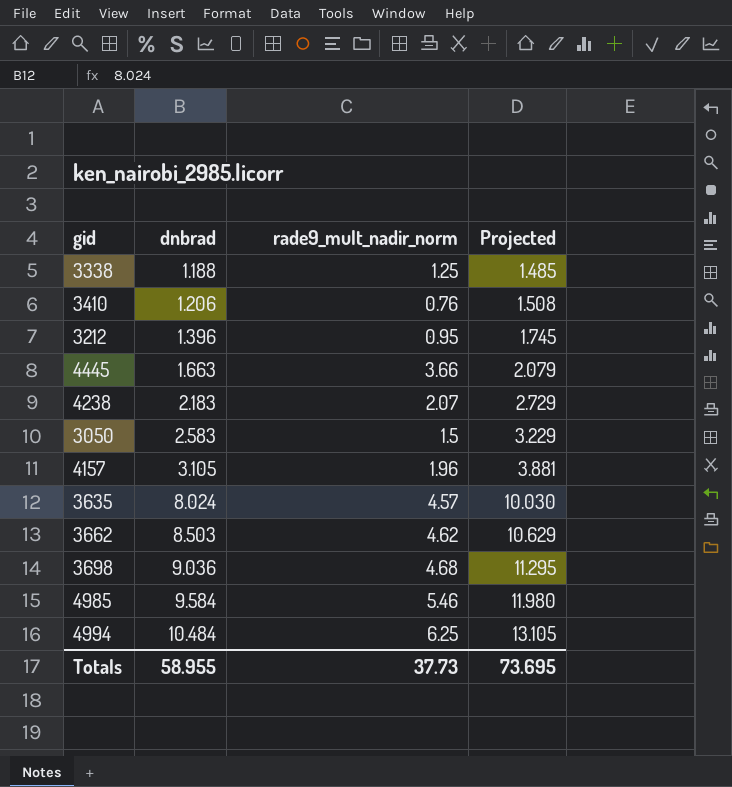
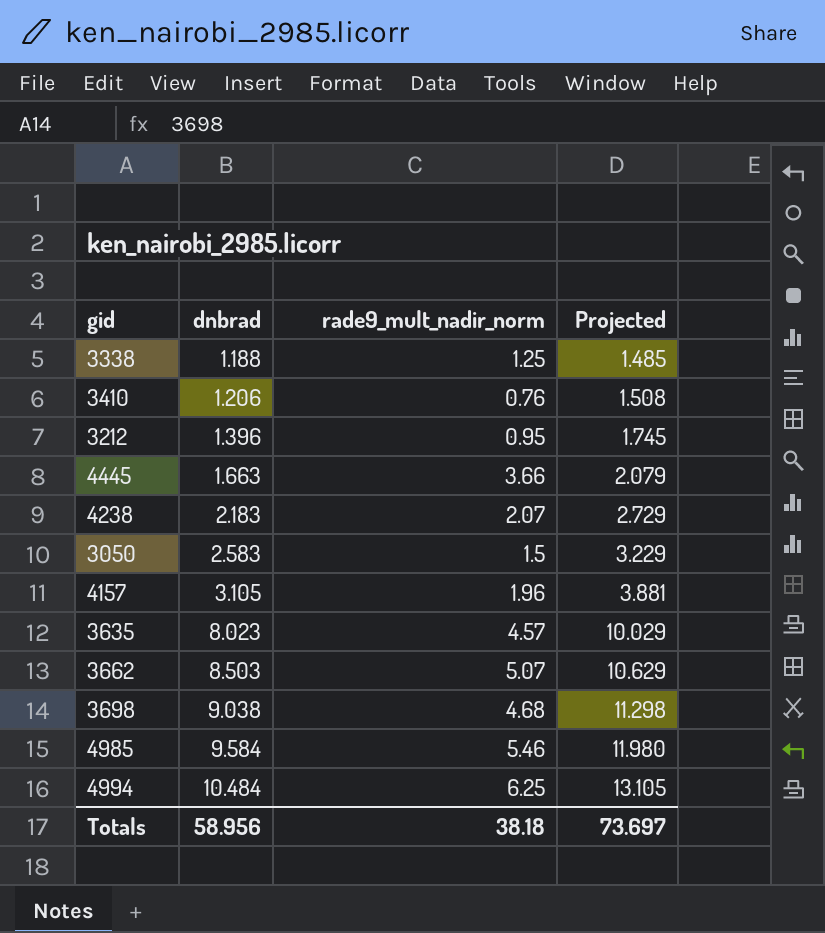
3635 | dnbrad: 8.024 -> 8.023
3635 | Projected: 10.030 -> 10.029
3662 | rade9_mult_nadir_norm: 4.62 -> 5.07
3698 | dnbrad: 9.036 -> 9.038
3698 | Projected: 11.295 -> 11.298
Totals | dnbrad: 58.955 -> 58.956
Totals | rade9_mult_nadir_norm: 37.73 -> 38.18
Totals | Projected: 73.695 -> 73.697

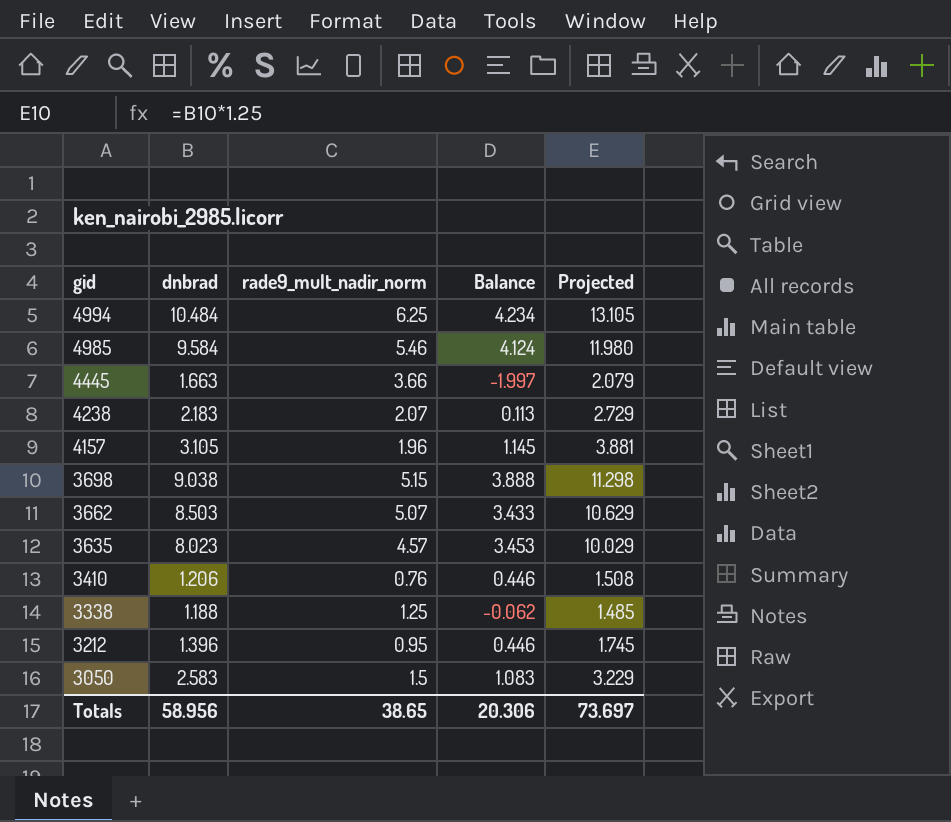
row order: dnbrad ascending -> gid descending
column Balance | formula: none -> [dnbrad] - [rade9_mult_nadir_norm]
3698 | rade9_mult_nadir_norm: 4.68 -> 5.15
Totals | rade9_mult_nadir_norm: 38.18 -> 38.65

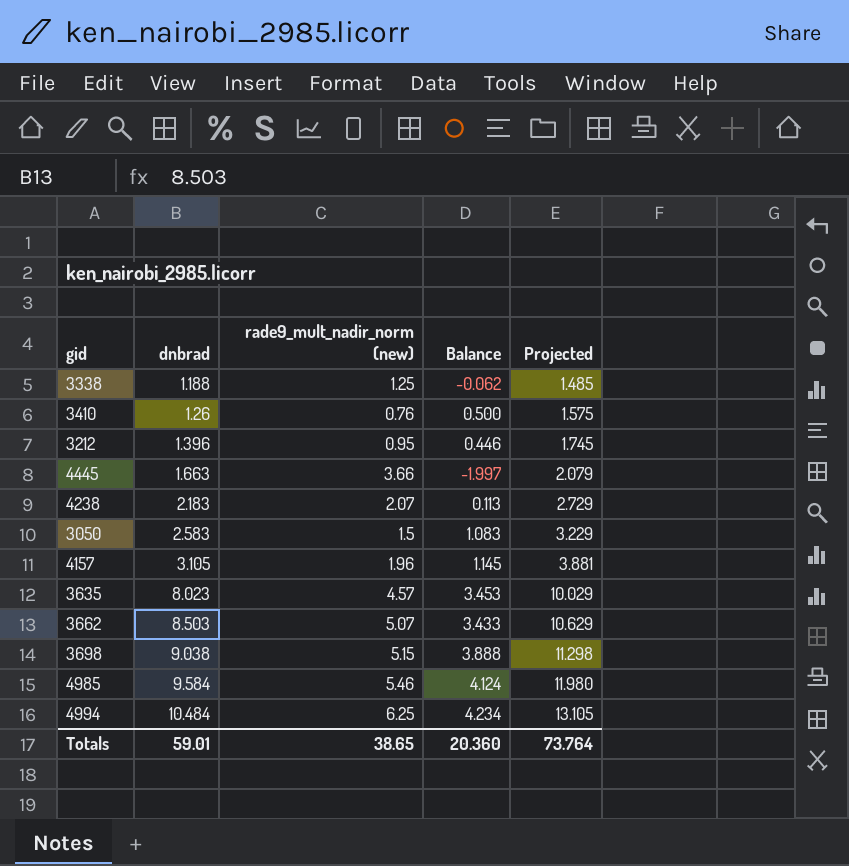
row order: gid descending -> dnbrad ascending
column name: rade9_mult_nadir_norm -> rade9_mult_nadir_norm (new)
3410 | dnbrad: 1.206 -> 1.26
3410 | Balance: 0.446 -> 0.500
3410 | Projected: 1.508 -> 1.575
Totals | dnbrad: 58.956 -> 59.01
Totals | Balance: 20.306 -> 20.360
Totals | Projected: 73.697 -> 73.764

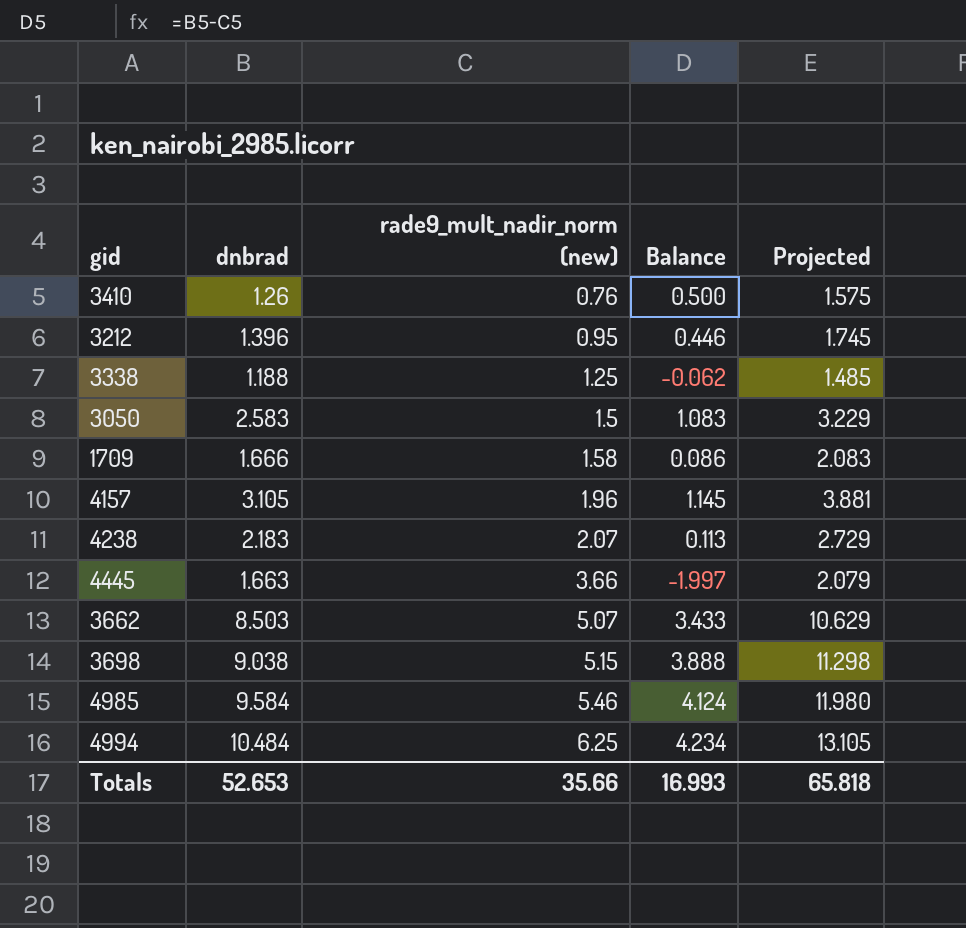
row order: dnbrad ascending -> rade9_mult_nadir_norm (new) ascending
row 3635: 8.023 | 4.57 | 3.453 | 10.029 -> none
row 1709: none -> 1.666 | 1.58 | 0.086 | 2.083
Totals | dnbrad: 59.01 -> 52.653
Totals | rade9_mult_nadir_norm (new): 38.65 -> 35.66
Totals | Balance: 20.360 -> 16.993
Totals | Projected: 73.764 -> 65.818

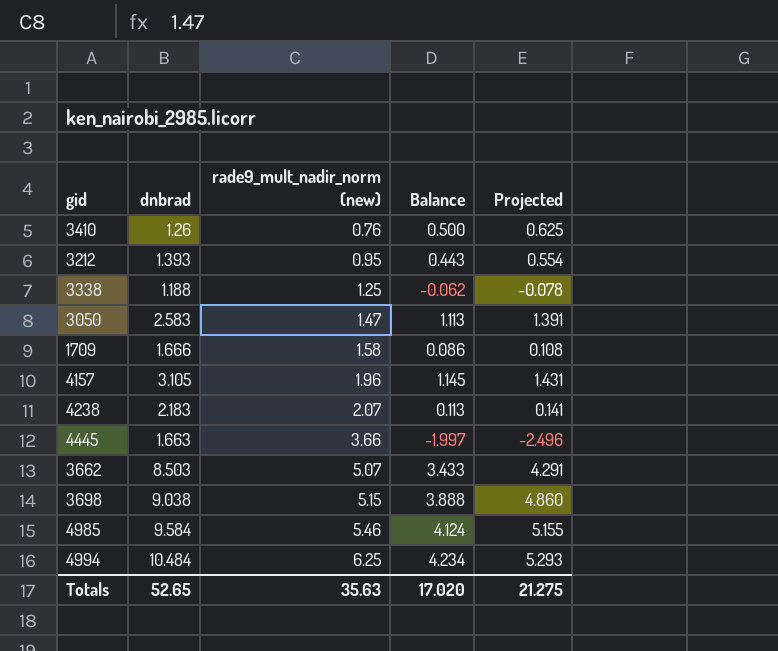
column Projected | formula: [dnbrad] * 1.25 -> [Balance] * 1.25
3212 | dnbrad: 1.396 -> 1.393
3212 | Balance: 0.446 -> 0.443
3050 | rade9_mult_nadir_norm (new): 1.5 -> 1.47
3050 | Balance: 1.083 -> 1.113
Totals | dnbrad: 52.653 -> 52.65
Totals | rade9_mult_nadir_norm (new): 35.66 -> 35.63
Totals | Balance: 16.993 -> 17.020
Totals | Projected: 65.818 -> 21.275

